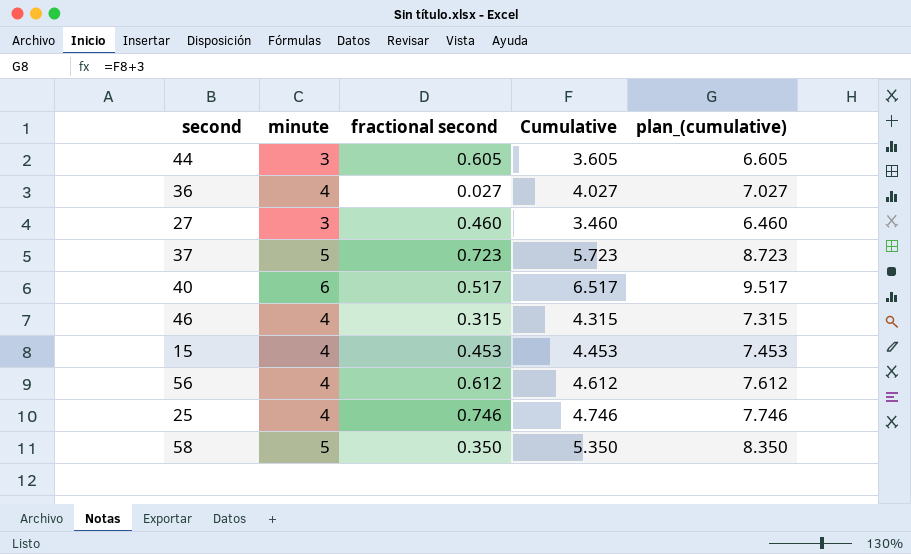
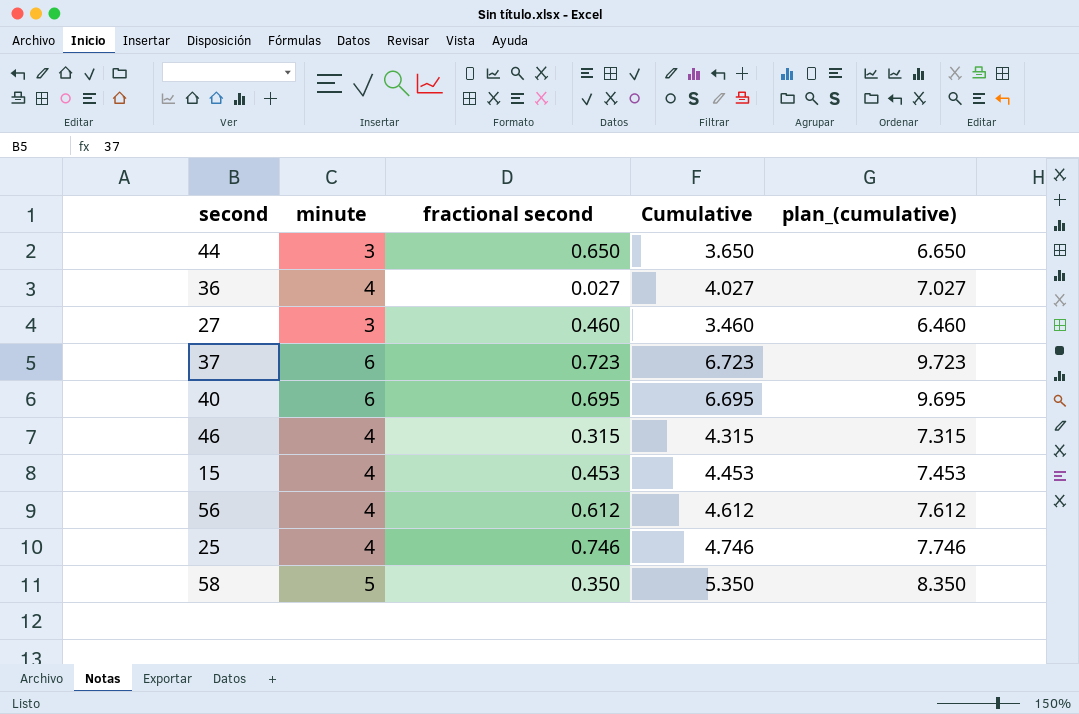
44 | fractional second: 0.605 -> 0.650
44 | Cumulative: 3.605 -> 3.650
44 | plan_(cumulative): 6.605 -> 6.650
37 | minute: 5 -> 6
37 | Cumulative: 5.723 -> 6.723
37 | plan_(cumulative): 8.723 -> 9.723
40 | fractional second: 0.517 -> 0.695
40 | Cumulative: 6.517 -> 6.695
40 | plan_(cumulative): 9.517 -> 9.695

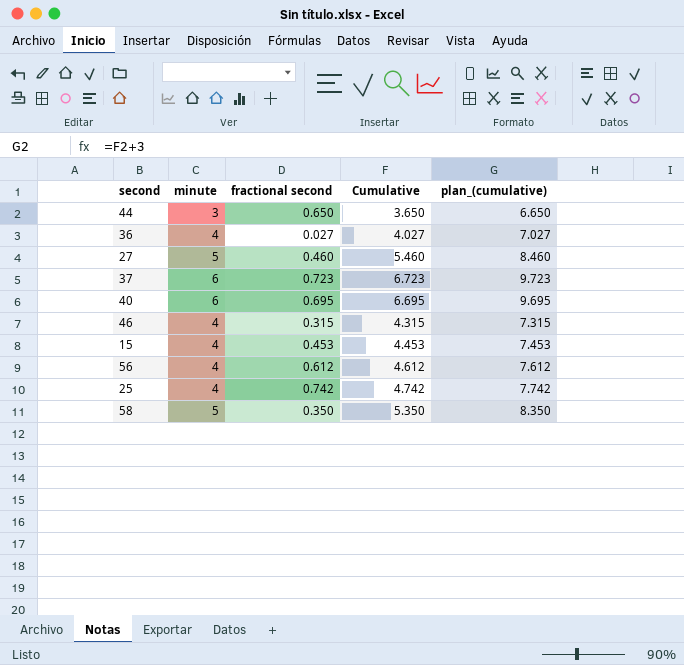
27 | minute: 3 -> 5
27 | Cumulative: 3.460 -> 5.460
27 | plan_(cumulative): 6.460 -> 8.460
25 | fractional second: 0.746 -> 0.742
25 | Cumulative: 4.746 -> 4.742
25 | plan_(cumulative): 7.746 -> 7.742

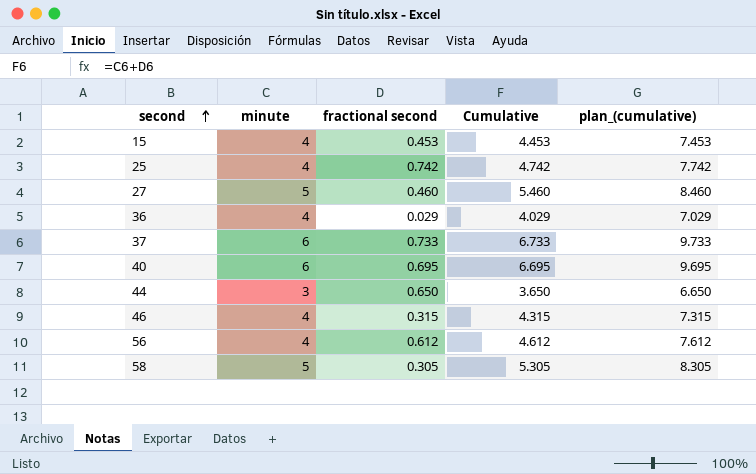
row order: none -> second ascending
36 | fractional second: 0.027 -> 0.029
36 | Cumulative: 4.027 -> 4.029
36 | plan_(cumulative): 7.027 -> 7.029
37 | fractional second: 0.723 -> 0.733
37 | Cumulative: 6.723 -> 6.733
37 | plan_(cumulative): 9.723 -> 9.733
58 | fractional second: 0.350 -> 0.305
58 | Cumulative: 5.350 -> 5.305
58 | plan_(cumulative): 8.350 -> 8.305

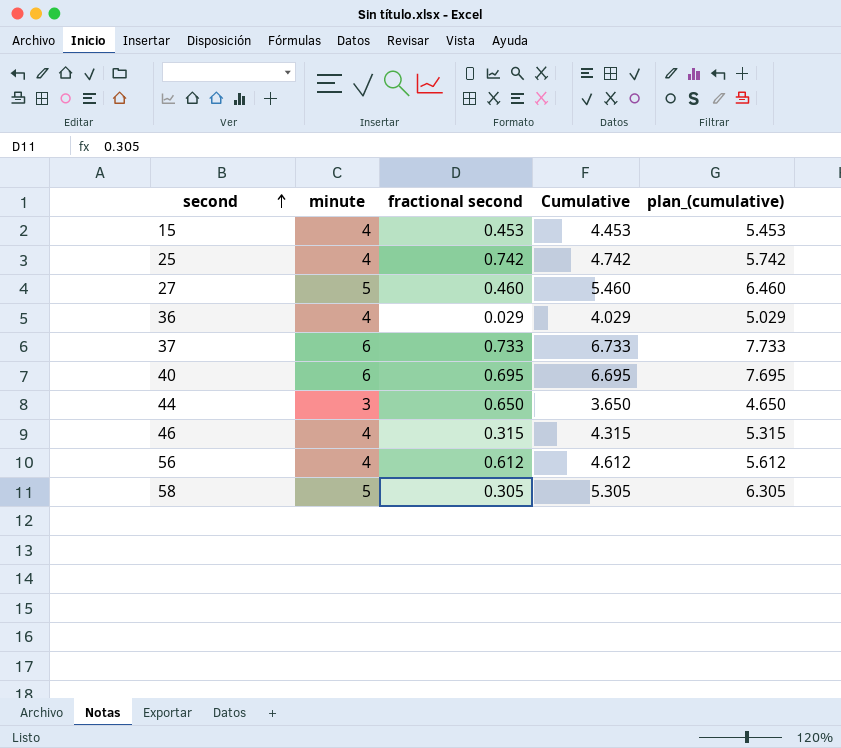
column plan_(cumulative) | formula: [Cumulative] + 3 -> [Cumulative] + 1

